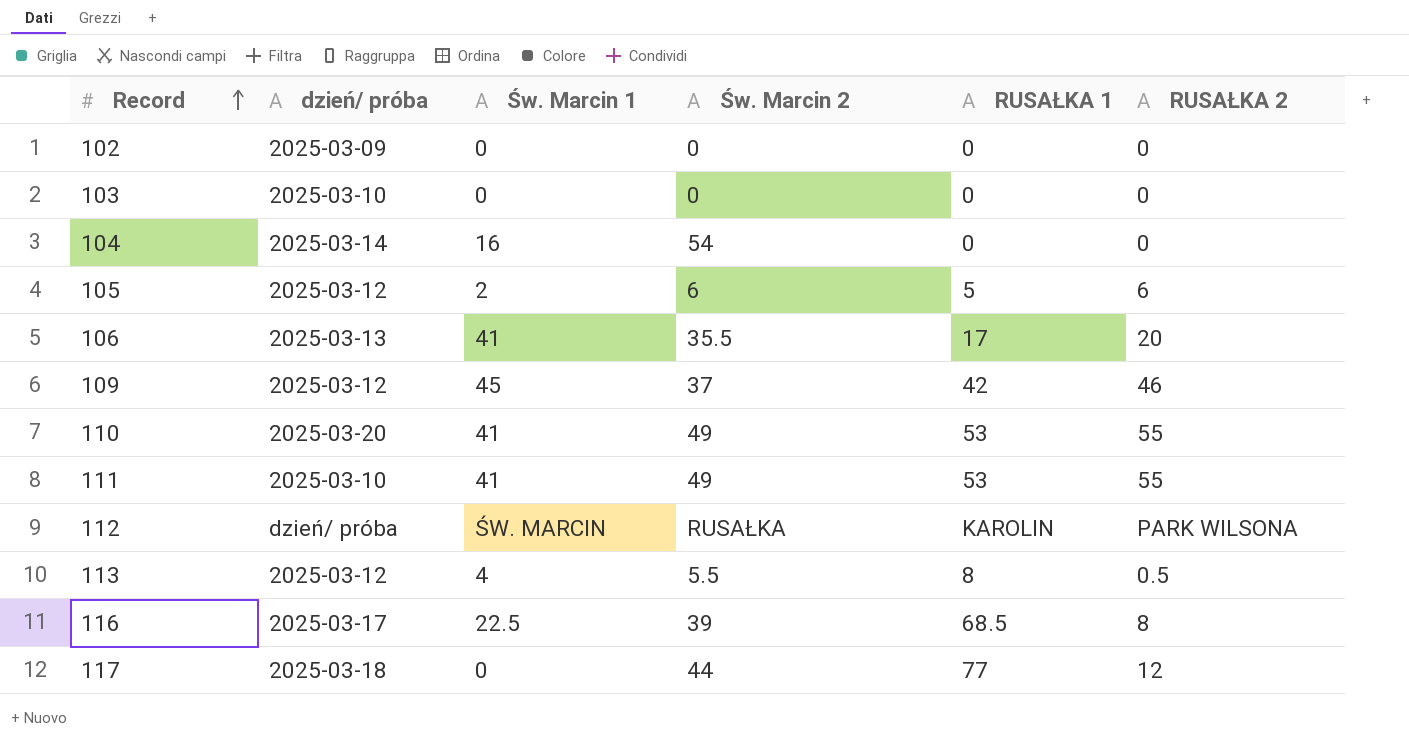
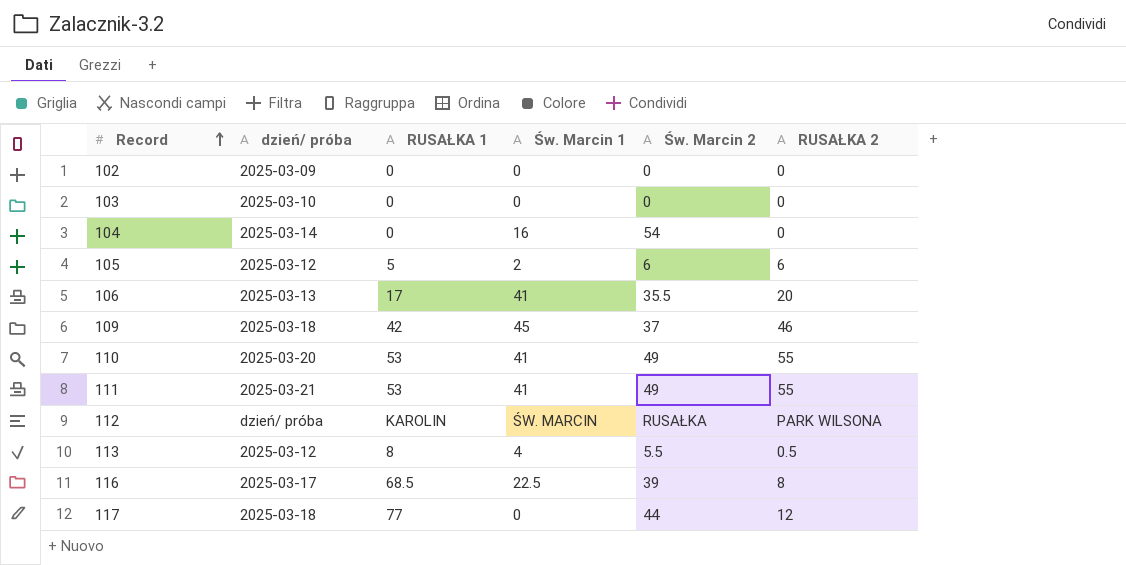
column RUSAŁKA 1 | position: 5 -> 3
109 | dzień/ próba: 2025-03-12 -> 2025-03-18
111 | dzień/ próba: 2025-03-10 -> 2025-03-21

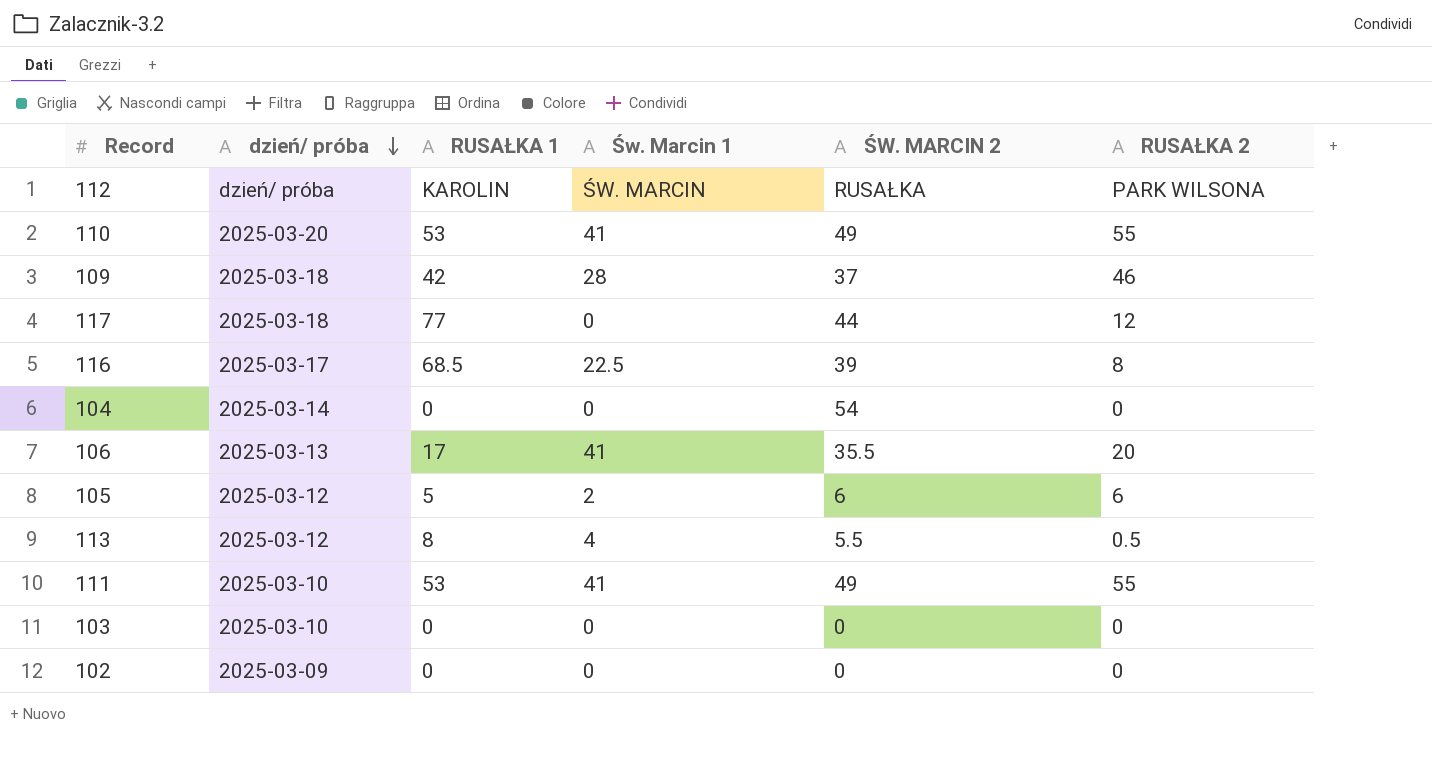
row order: Record ascending -> dzień/ próba descending
column name: Św. Marcin 2 -> ŚW. MARCIN 2
109 | Św. Marcin 1: 45 -> 28
104 | Św. Marcin 1: 16 -> 0
111 | dzień/ próba: 2025-03-21 -> 2025-03-10

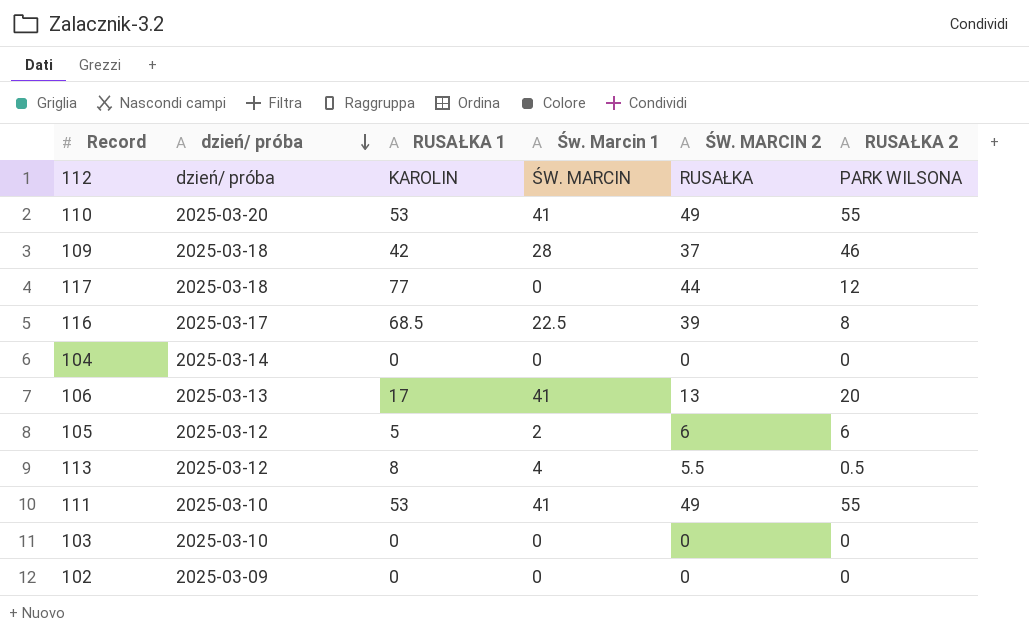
104 | ŚW. MARCIN 2: 54 -> 0
106 | ŚW. MARCIN 2: 35.5 -> 13

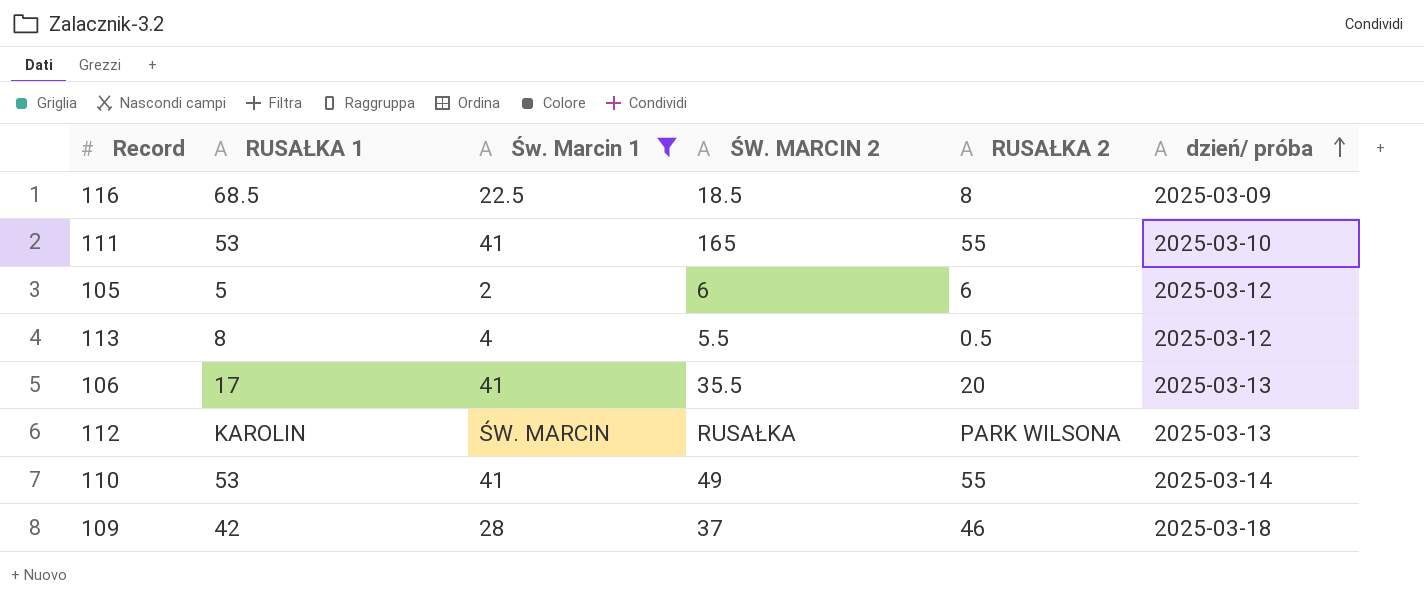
filter: none -> Św. Marcin 1 != 0
row order: dzień/ próba descending -> dzień/ próba ascending
column dzień/ próba | position: 2 -> 6
116 | ŚW. MARCIN 2: 39 -> 18.5
116 | dzień/ próba: 2025-03-17 -> 2025-03-09
111 | ŚW. MARCIN 2: 49 -> 165
106 | ŚW. MARCIN 2: 13 -> 35.5
112 | dzień/ próba: dzień/ próba -> 2025-03-13
110 | dzień/ próba: 2025-03-20 -> 2025-03-14

